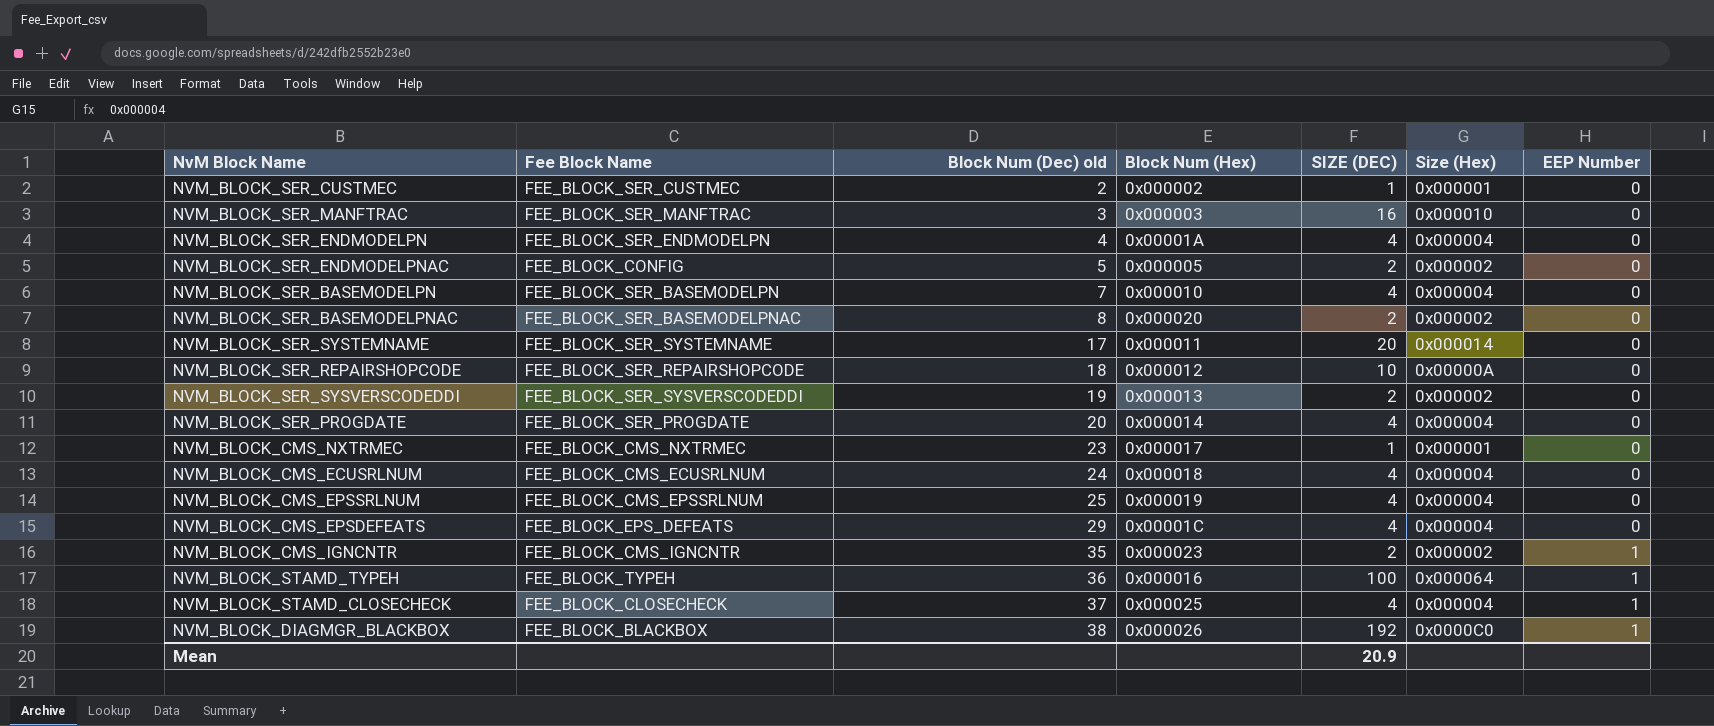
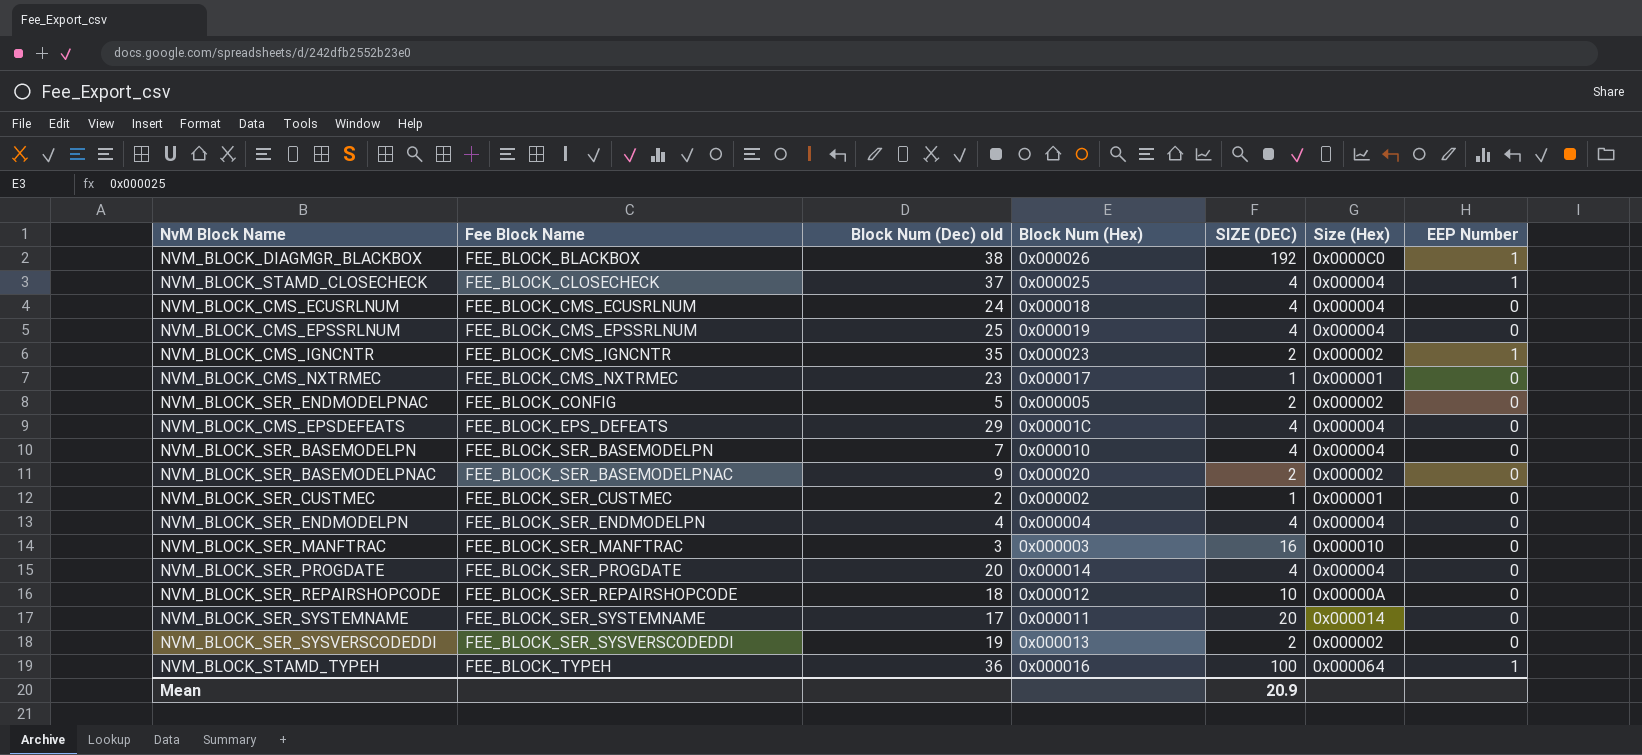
row order: Block Num (Dec) old ascending -> Fee Block Name ascending
NVM_BLOCK_SER_BASEMODELPNAC | Block Num (Dec) old: 8 -> 9
NVM_BLOCK_SER_ENDMODELPN | Block Num (Hex): 0x00001A -> 0x000004

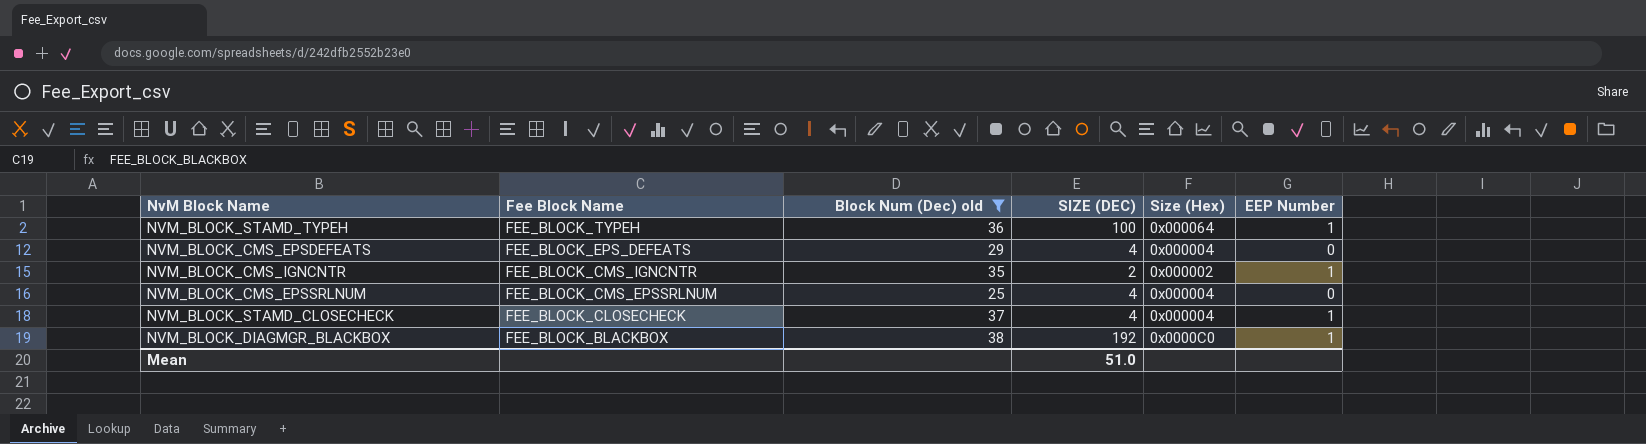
filter: none -> Block Num (Dec) old >= 25
row order: Fee Block Name ascending -> Fee Block Name descending
column Block Num (Hex) | position: 4 -> none
Mean | SIZE (DEC): 20.9 -> 51.0

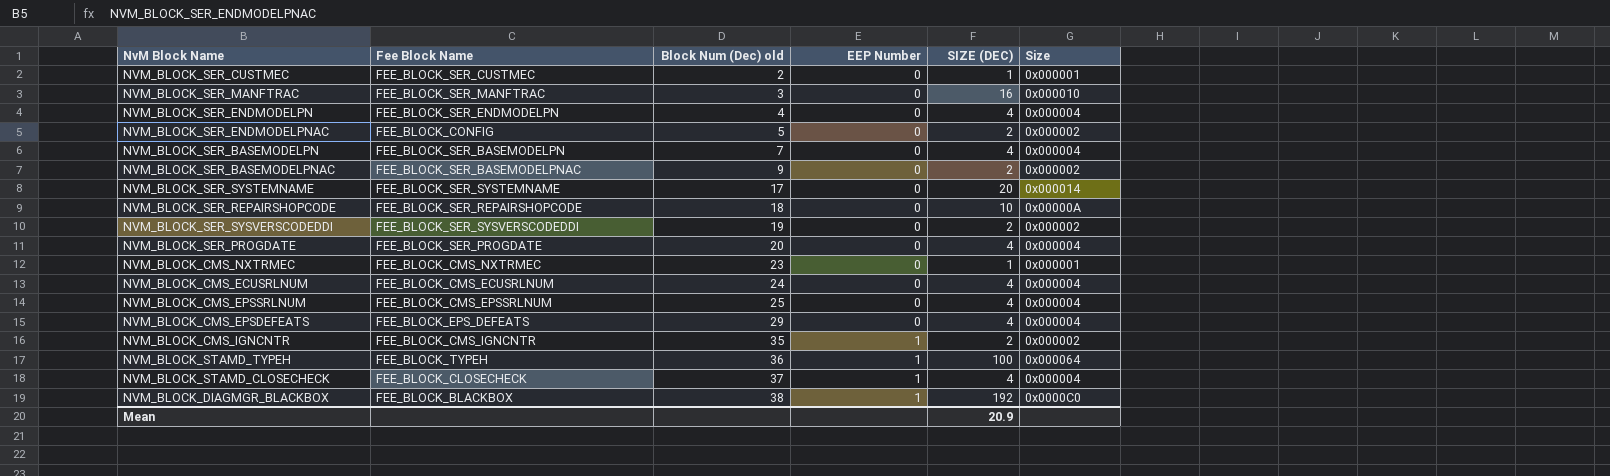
filter: Block Num (Dec) old >= 25 -> none
row order: Fee Block Name descending -> Block Num (Dec) old ascending
column EEP Number | position: 6 -> 4
column name: Size (Hex) -> Size
Mean | SIZE (DEC): 51.0 -> 20.9

